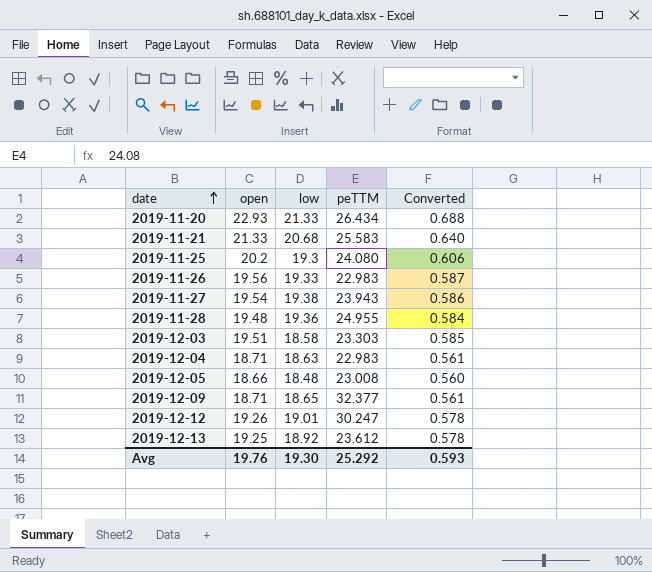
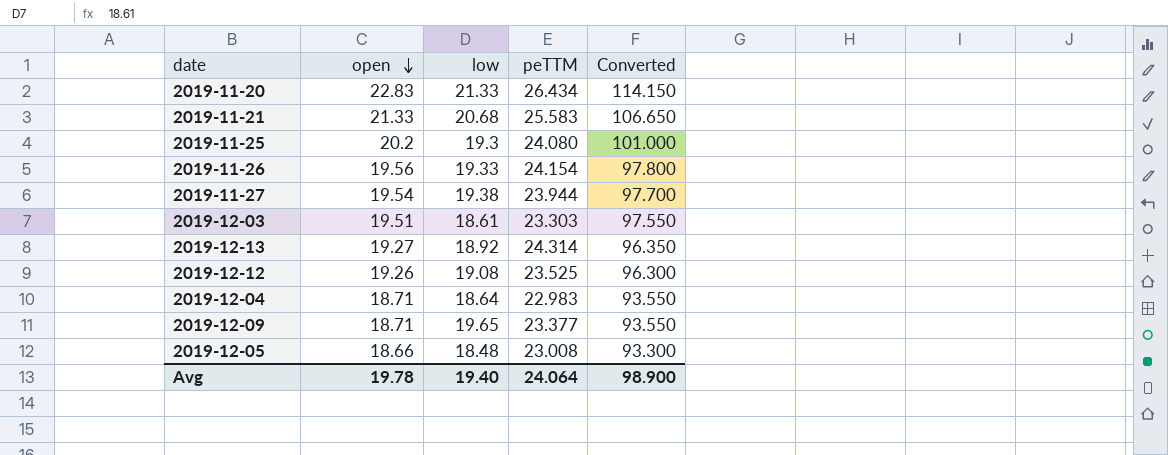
row order: date ascending -> open descending
column Converted | formula: [open] * 0.03 -> [open] * 5
row 2019-11-28: 19.48 | 19.36 | 24.955 | 0.584 -> none
2019-11-20 | open: 22.93 -> 22.83
2019-11-26 | peTTM: 22.983 -> 24.154
2019-11-27 | peTTM: 23.943 -> 23.944
2019-12-03 | low: 18.58 -> 18.61
2019-12-13 | open: 19.25 -> 19.27
2019-12-13 | peTTM: 23.612 -> 24.314
2019-12-12 | low: 19.01 -> 19.08
2019-12-12 | peTTM: 30.247 -> 23.525
2019-12-04 | low: 18.63 -> 18.64
2019-12-09 | low: 18.65 -> 19.65
2019-12-09 | peTTM: 32.377 -> 23.377
Avg | open: 19.76 -> 19.78
Avg | low: 19.30 -> 19.40
Avg | peTTM: 25.292 -> 24.064
Avg | Converted: 0.593 -> 98.900

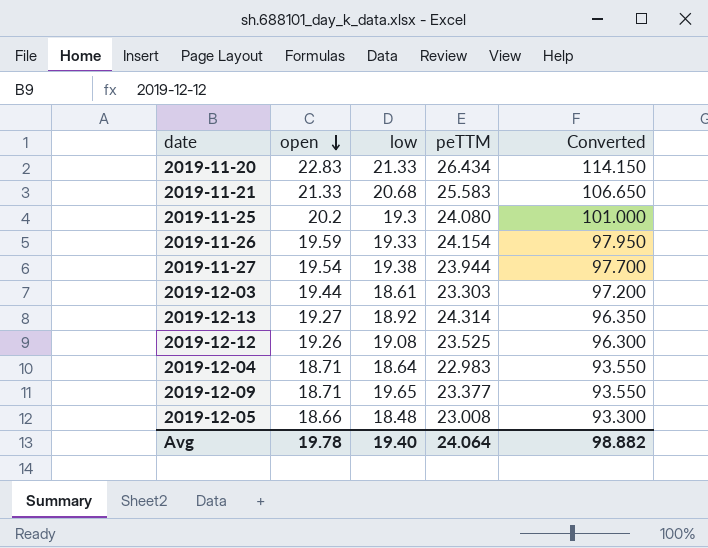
2019-11-26 | open: 19.56 -> 19.59
2019-11-26 | Converted: 97.800 -> 97.950
2019-12-03 | open: 19.51 -> 19.44
2019-12-03 | Converted: 97.550 -> 97.200
Avg | Converted: 98.900 -> 98.882

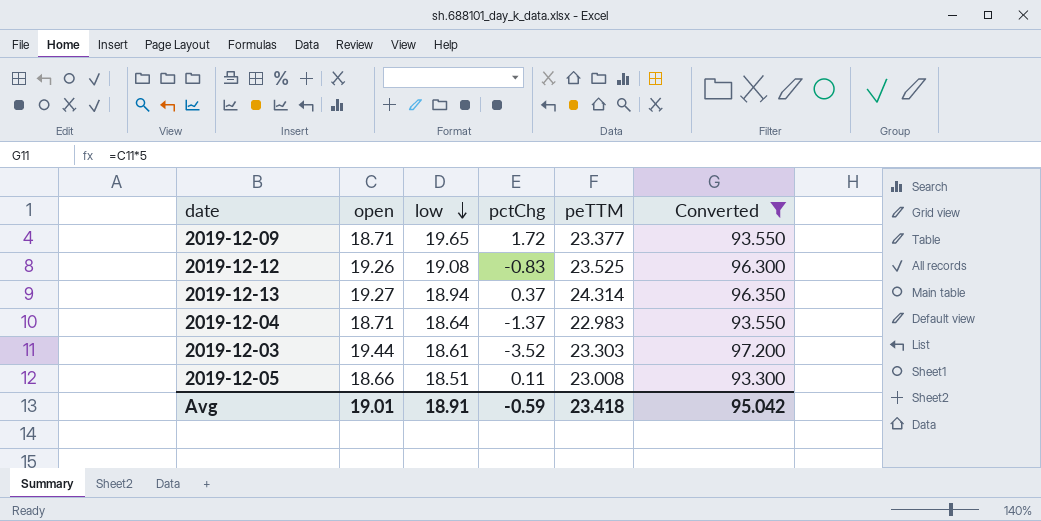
filter: none -> Converted <= 97.200
row order: open descending -> low descending
column pctChg | position: none -> 4
2019-12-13 | low: 18.92 -> 18.94
2019-12-05 | low: 18.48 -> 18.51
Avg | open: 19.78 -> 19.01
Avg | low: 19.40 -> 18.91
Avg | peTTM: 24.064 -> 23.418
Avg | Converted: 98.882 -> 95.042

